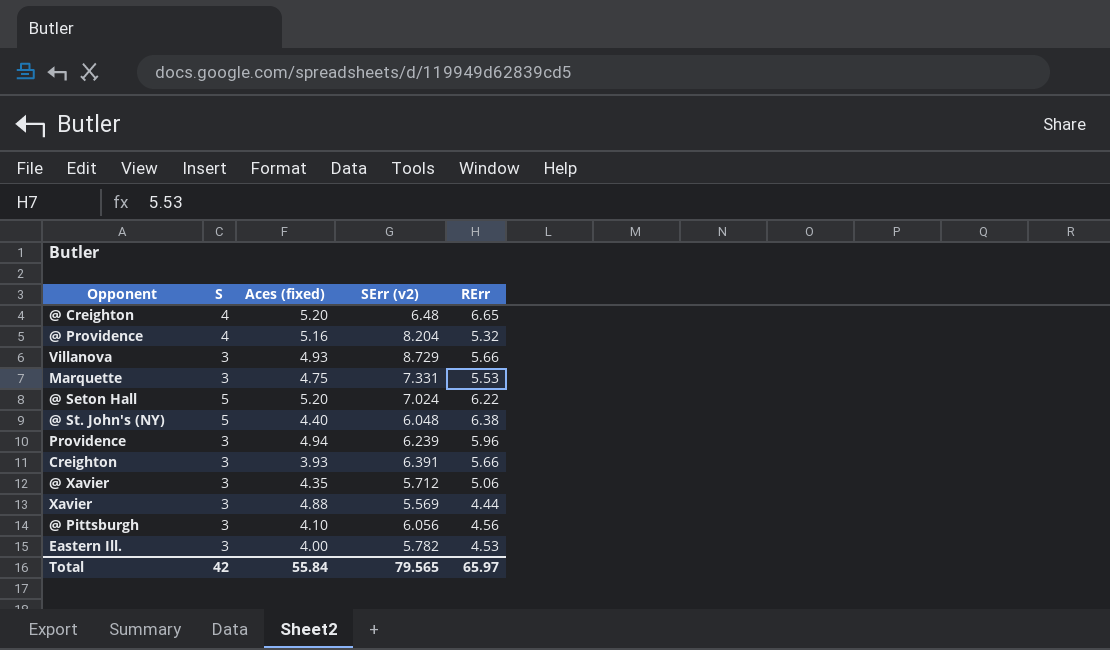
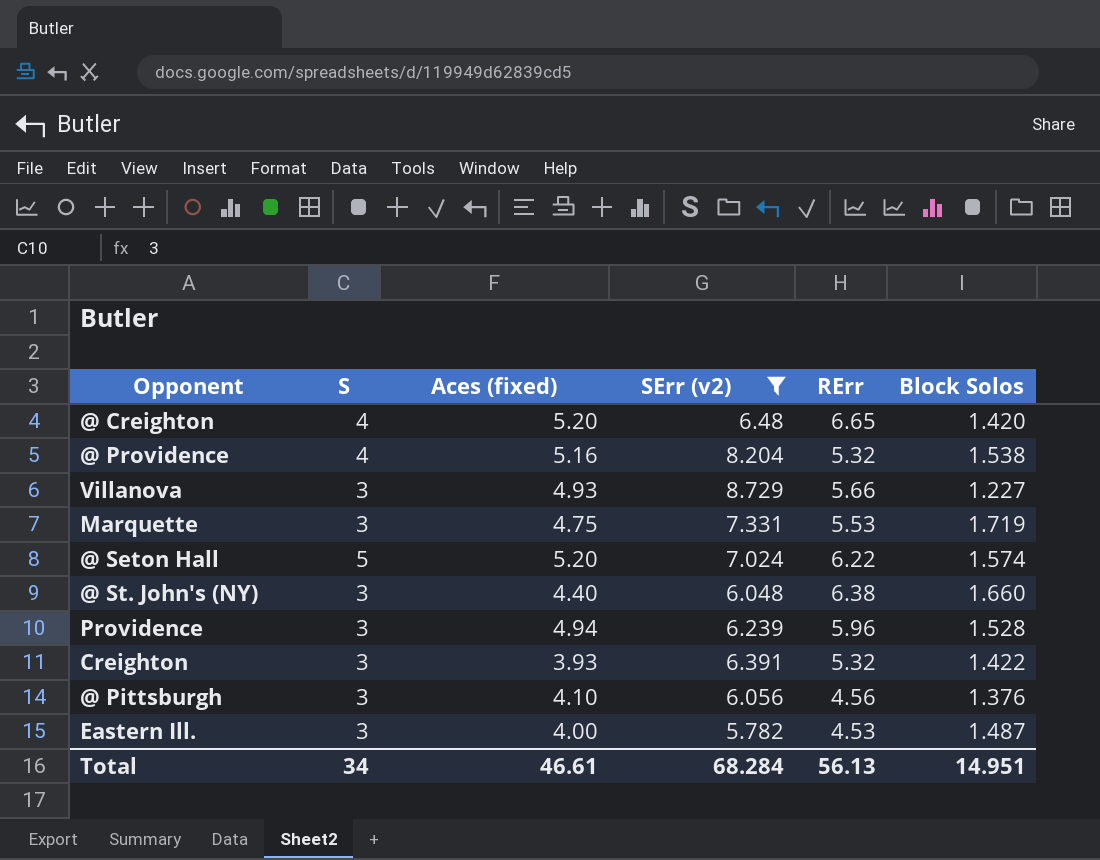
filter: none -> SErr (v2) >= 5.782
column Block Solos | position: none -> 6
@ St. John's (NY) | S: 5 -> 3
Creighton | RErr: 5.66 -> 5.32
Total | S: 42 -> 34
Total | Aces (fixed): 55.84 -> 46.61
Total | SErr (v2): 79.565 -> 68.284
Total | RErr: 65.97 -> 56.13

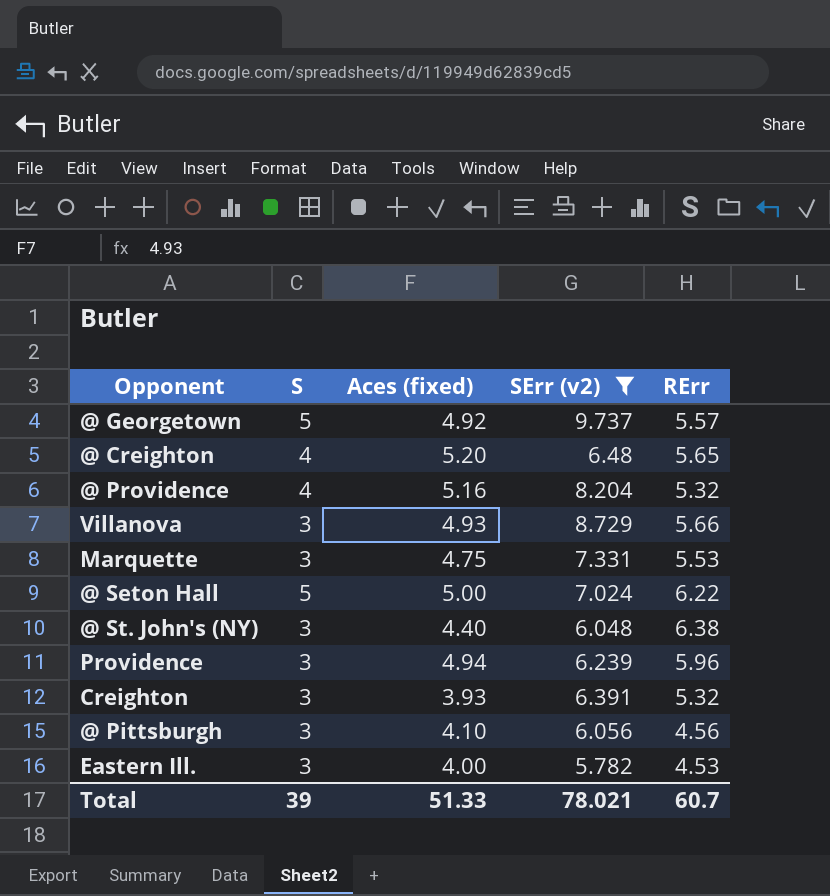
column Block Solos | position: 6 -> none
row @ Georgetown: none -> 5 | 4.92 | 9.737 | 5.57
@ Creighton | RErr: 6.65 -> 5.65
@ Seton Hall | Aces (fixed): 5.20 -> 5.00
Total | S: 34 -> 39
Total | Aces (fixed): 46.61 -> 51.33
Total | SErr (v2): 68.284 -> 78.021
Total | RErr: 56.13 -> 60.7

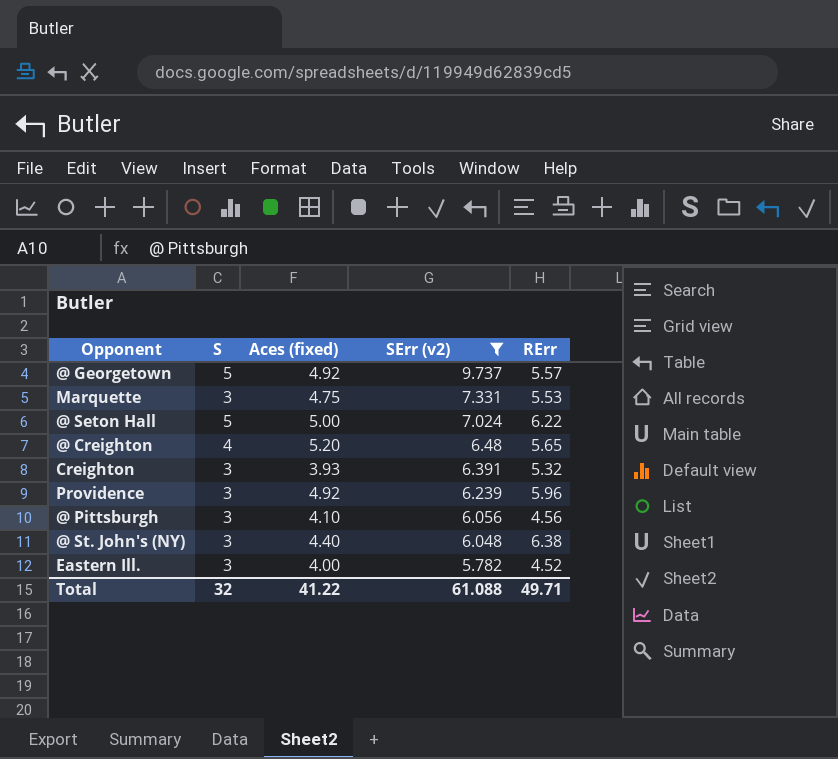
row order: none -> SErr (v2) descending
row @ Providence: 4 | 5.16 | 8.204 | 5.32 -> none
row Villanova: 3 | 4.93 | 8.729 | 5.66 -> none
Providence | Aces (fixed): 4.94 -> 4.92
Eastern Ill. | RErr: 4.53 -> 4.52
Total | S: 39 -> 32
Total | Aces (fixed): 51.33 -> 41.22
Total | SErr (v2): 78.021 -> 61.088
Total | RErr: 60.7 -> 49.71

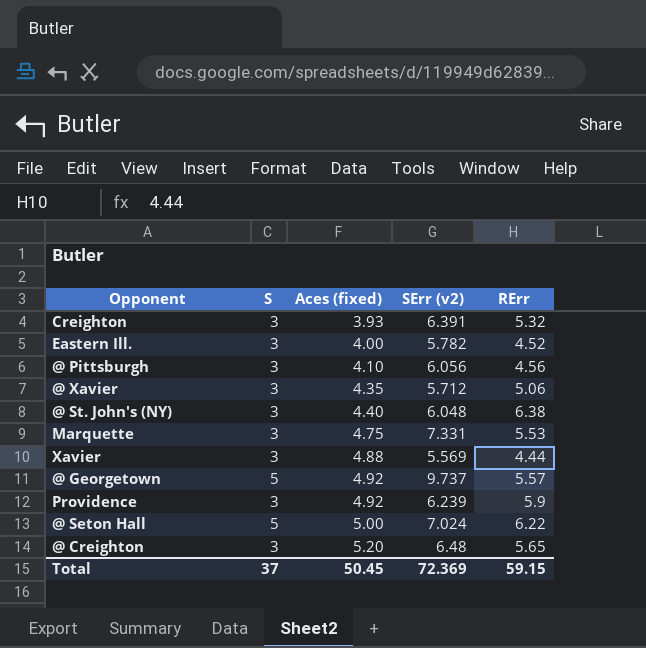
filter: SErr (v2) >= 5.782 -> none
row order: SErr (v2) descending -> Aces (fixed) ascending
Providence | RErr: 5.96 -> 5.9
@ Creighton | S: 4 -> 3
Total | S: 32 -> 37
Total | Aces (fixed): 41.22 -> 50.45
Total | SErr (v2): 61.088 -> 72.369
Total | RErr: 49.71 -> 59.15

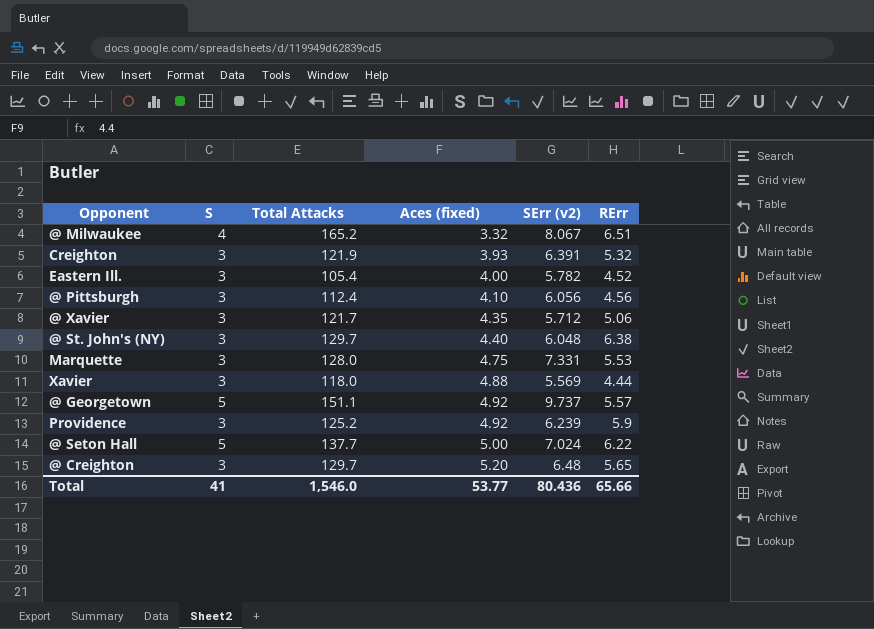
column Total Attacks | position: none -> 3
row @ Milwaukee: none -> 4 | 165.2 | 3.32 | 8.067 | 6.51
Total | S: 37 -> 41
Total | Aces (fixed): 50.45 -> 53.77
Total | SErr (v2): 72.369 -> 80.436
Total | RErr: 59.15 -> 65.66

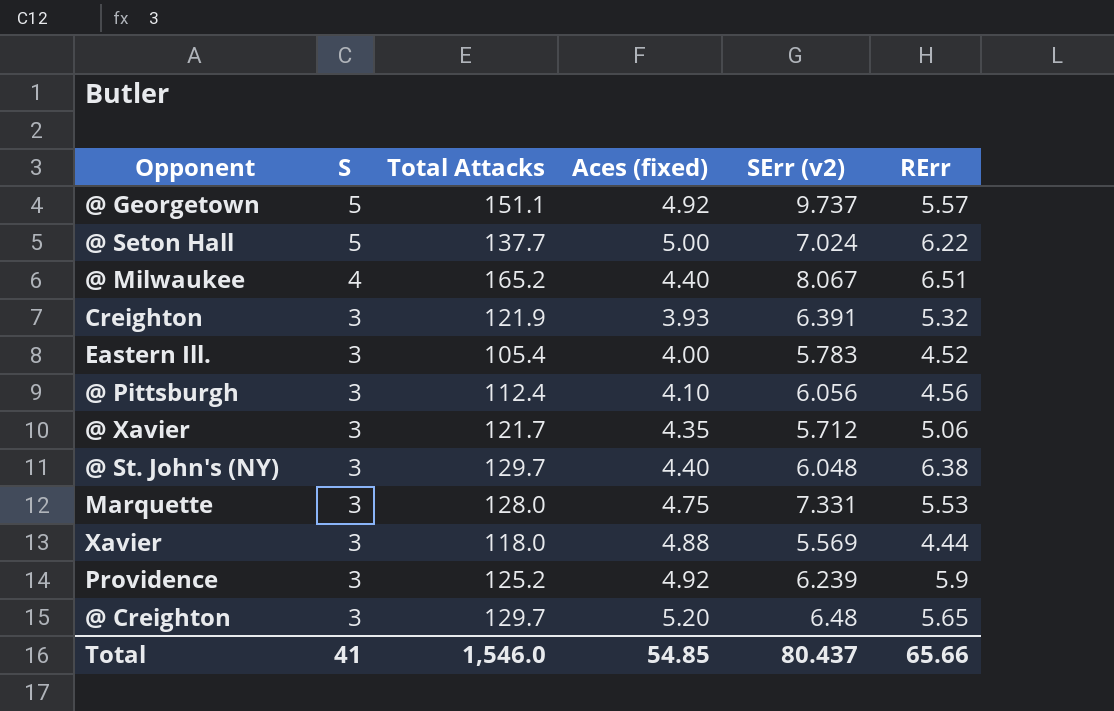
row order: Aces (fixed) ascending -> S descending
@ Milwaukee | Aces (fixed): 3.32 -> 4.40
Eastern Ill. | SErr (v2): 5.782 -> 5.783
Total | Aces (fixed): 53.77 -> 54.85
Total | SErr (v2): 80.436 -> 80.437

